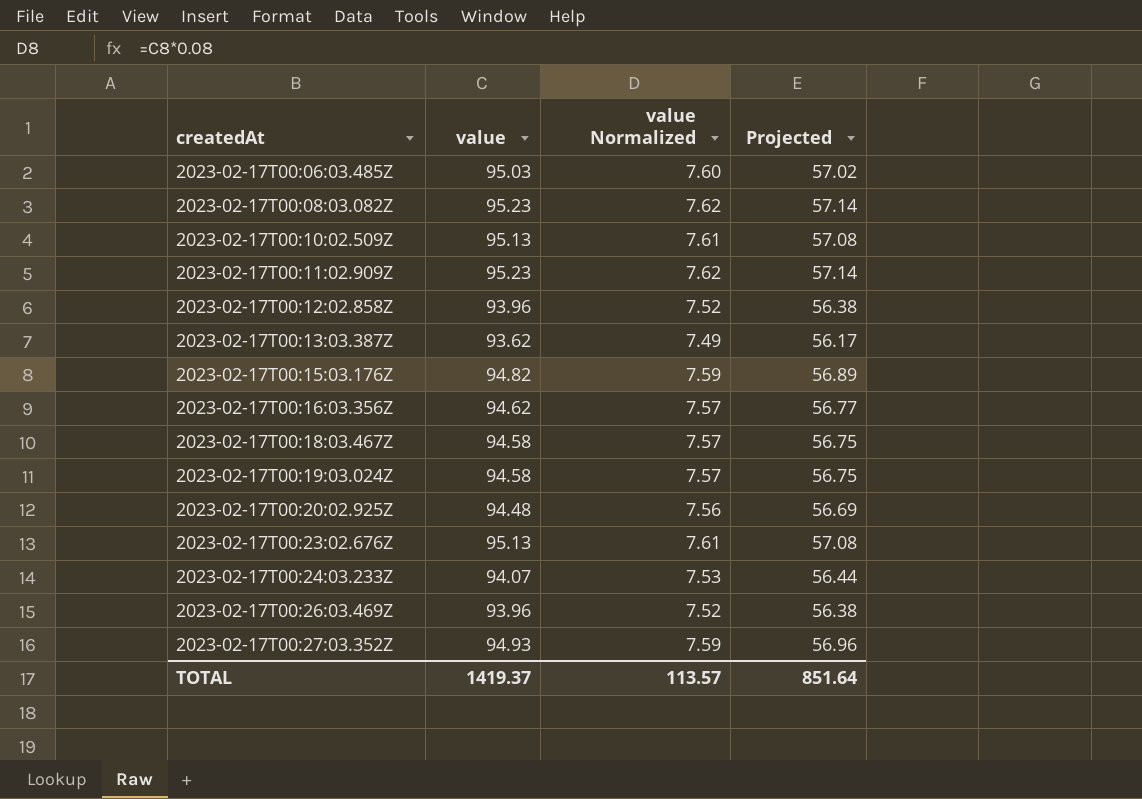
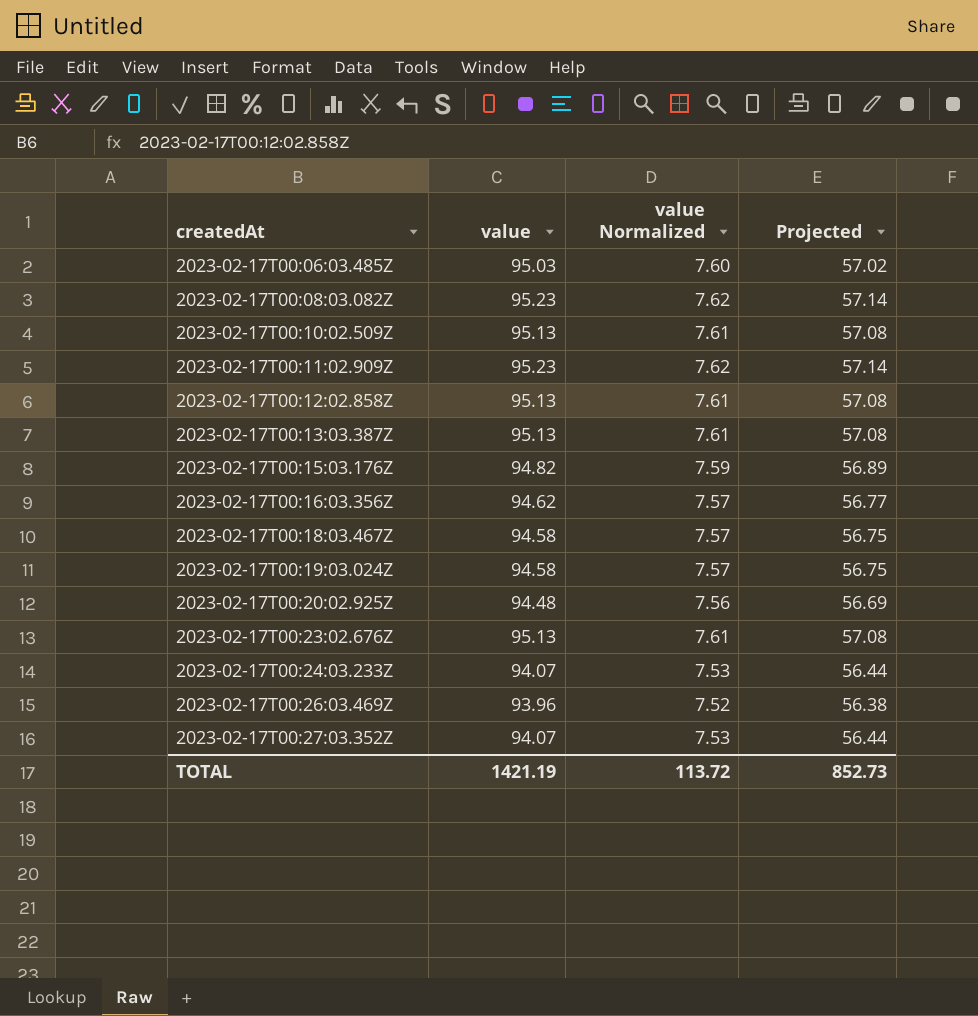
2023-02-17T00:12:02.858Z | value: 93.96 -> 95.13
2023-02-17T00:12:02.858Z | value Normalized: 7.52 -> 7.61
2023-02-17T00:12:02.858Z | Projected: 56.38 -> 57.08
2023-02-17T00:13:03.387Z | value: 93.62 -> 95.13
2023-02-17T00:13:03.387Z | value Normalized: 7.49 -> 7.61
2023-02-17T00:13:03.387Z | Projected: 56.17 -> 57.08
2023-02-17T00:27:03.352Z | value: 94.93 -> 94.07
2023-02-17T00:27:03.352Z | value Normalized: 7.59 -> 7.53
2023-02-17T00:27:03.352Z | Projected: 56.96 -> 56.44
TOTAL | value: 1419.37 -> 1421.19
TOTAL | value Normalized: 113.57 -> 113.72
TOTAL | Projected: 851.64 -> 852.73

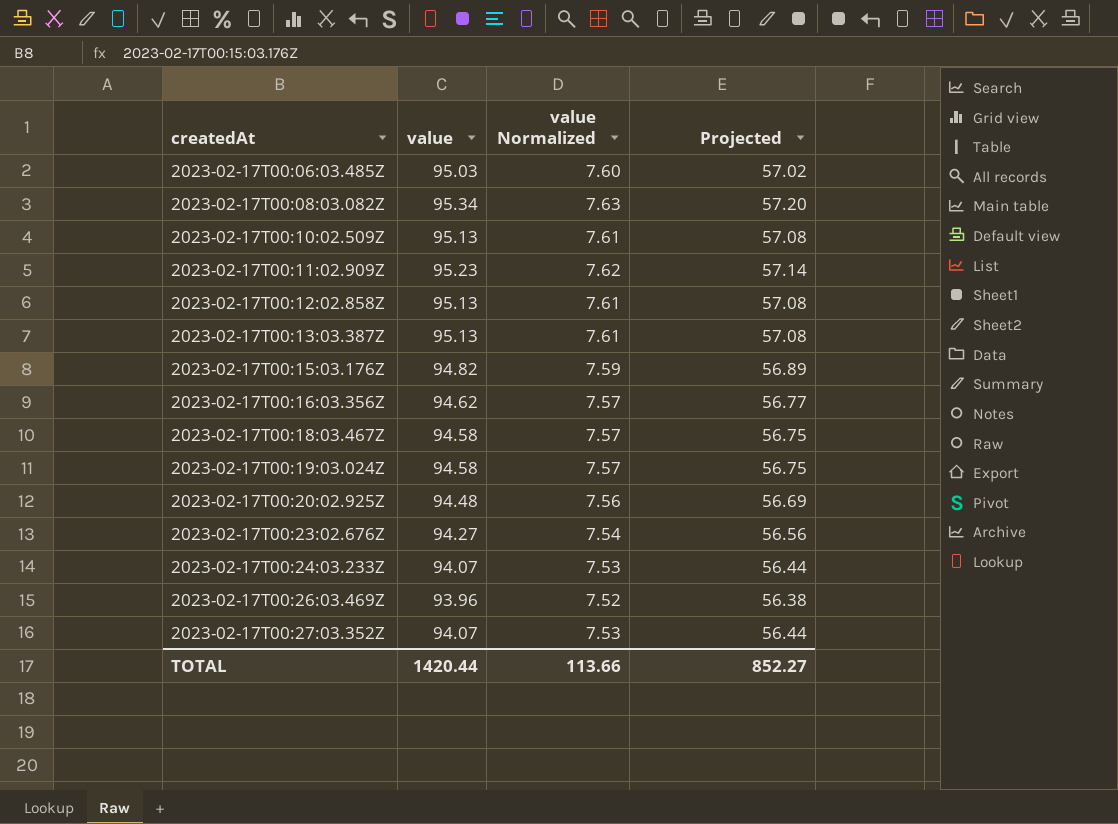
2023-02-17T00:08:03.082Z | value: 95.23 -> 95.34
2023-02-17T00:08:03.082Z | value Normalized: 7.62 -> 7.63
2023-02-17T00:08:03.082Z | Projected: 57.14 -> 57.20
2023-02-17T00:23:02.676Z | value: 95.13 -> 94.27
2023-02-17T00:23:02.676Z | value Normalized: 7.61 -> 7.54
2023-02-17T00:23:02.676Z | Projected: 57.08 -> 56.56
TOTAL | value: 1421.19 -> 1420.44
TOTAL | value Normalized: 113.72 -> 113.66
TOTAL | Projected: 852.73 -> 852.27

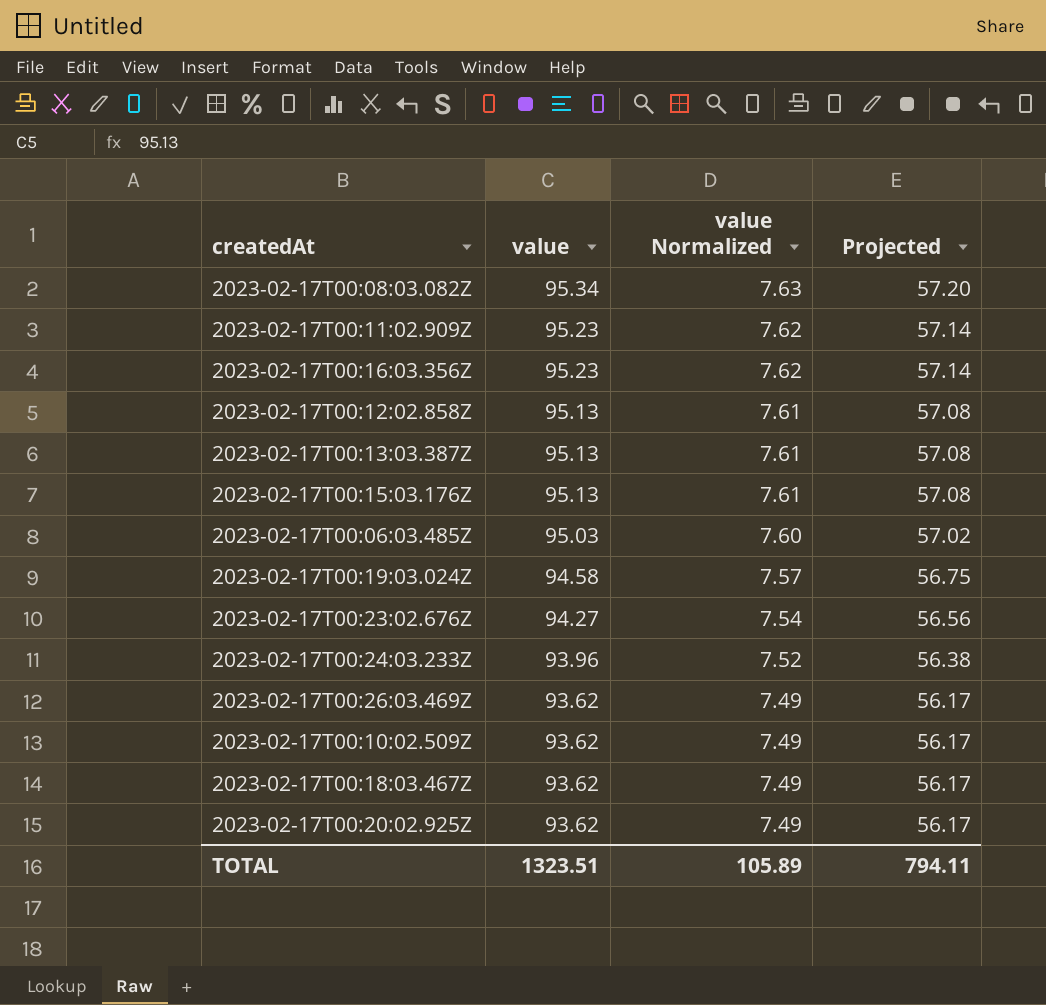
row order: createdAt ascending -> value descending
row 2023-02-17T00:27:03.352Z: 94.07 | 7.53 | 56.44 -> none
2023-02-17T00:16:03.356Z | value: 94.62 -> 95.23
2023-02-17T00:16:03.356Z | value Normalized: 7.57 -> 7.62
2023-02-17T00:16:03.356Z | Projected: 56.77 -> 57.14
2023-02-17T00:15:03.176Z | value: 94.82 -> 95.13
2023-02-17T00:15:03.176Z | value Normalized: 7.59 -> 7.61
2023-02-17T00:15:03.176Z | Projected: 56.89 -> 57.08
2023-02-17T00:24:03.233Z | value: 94.07 -> 93.96
2023-02-17T00:24:03.233Z | value Normalized: 7.53 -> 7.52
2023-02-17T00:24:03.233Z | Projected: 56.44 -> 56.38
2023-02-17T00:26:03.469Z | value: 93.96 -> 93.62
2023-02-17T00:26:03.469Z | value Normalized: 7.52 -> 7.49
2023-02-17T00:26:03.469Z | Projected: 56.38 -> 56.17
2023-02-17T00:10:02.509Z | value: 95.13 -> 93.62
2023-02-17T00:10:02.509Z | value Normalized: 7.61 -> 7.49
2023-02-17T00:10:02.509Z | Projected: 57.08 -> 56.17
2023-02-17T00:18:03.467Z | value: 94.58 -> 93.62
2023-02-17T00:18:03.467Z | value Normalized: 7.57 -> 7.49
2023-02-17T00:18:03.467Z | Projected: 56.75 -> 56.17
2023-02-17T00:20:02.925Z | value: 94.48 -> 93.62
2023-02-17T00:20:02.925Z | value Normalized: 7.56 -> 7.49
2023-02-17T00:20:02.925Z | Projected: 56.69 -> 56.17
TOTAL | value: 1420.44 -> 1323.51
TOTAL | value Normalized: 113.66 -> 105.89
TOTAL | Projected: 852.27 -> 794.11

